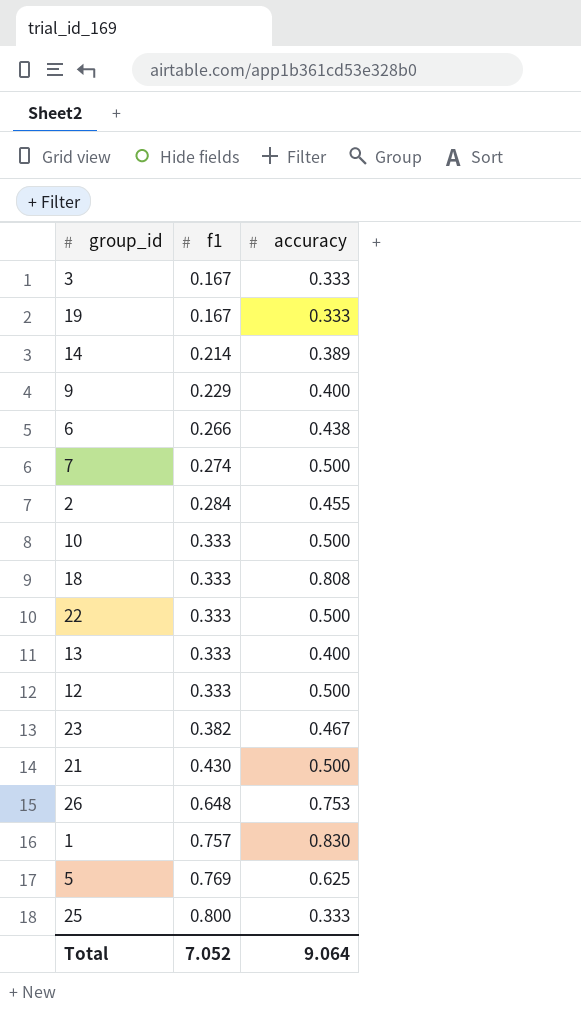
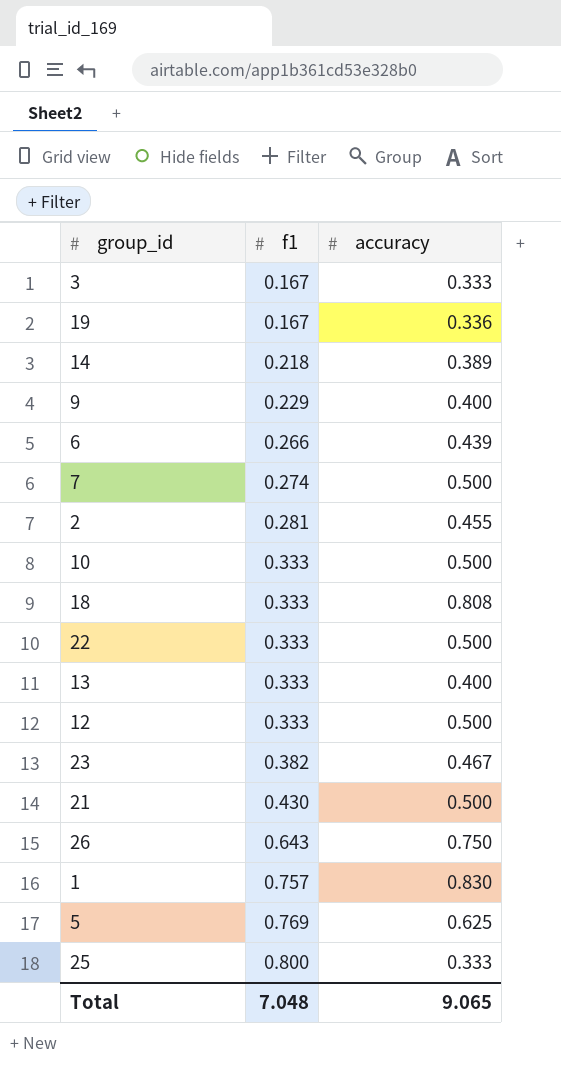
19 | accuracy: 0.333 -> 0.336
14 | f1: 0.214 -> 0.218
6 | accuracy: 0.438 -> 0.439
2 | f1: 0.284 -> 0.281
26 | f1: 0.648 -> 0.643
26 | accuracy: 0.753 -> 0.750
Total | f1: 7.052 -> 7.048
Total | accuracy: 9.064 -> 9.065

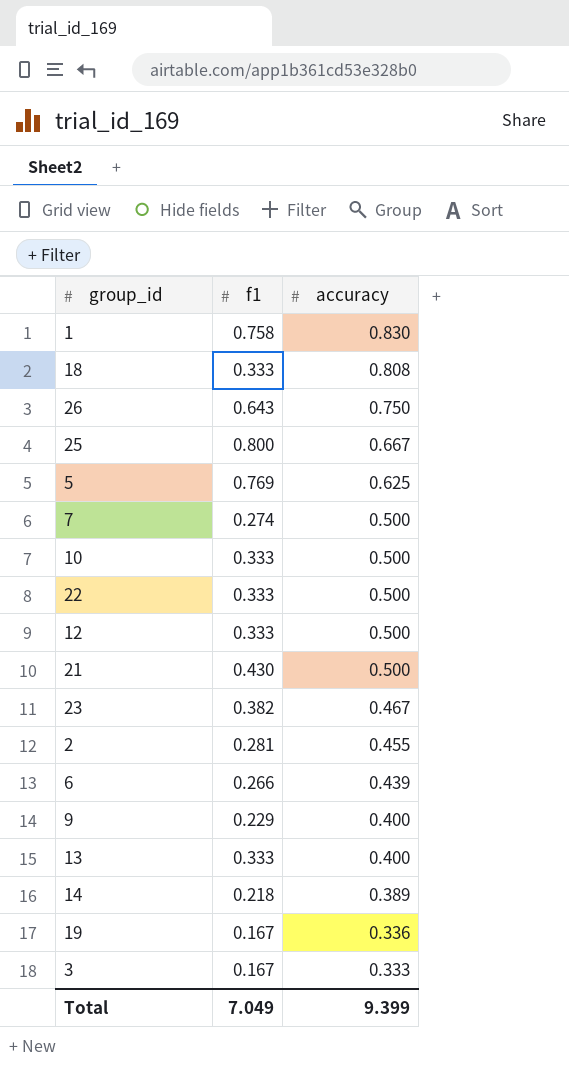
row order: f1 ascending -> accuracy descending
1 | f1: 0.757 -> 0.758
25 | accuracy: 0.333 -> 0.667
Total | f1: 7.048 -> 7.049
Total | accuracy: 9.065 -> 9.399

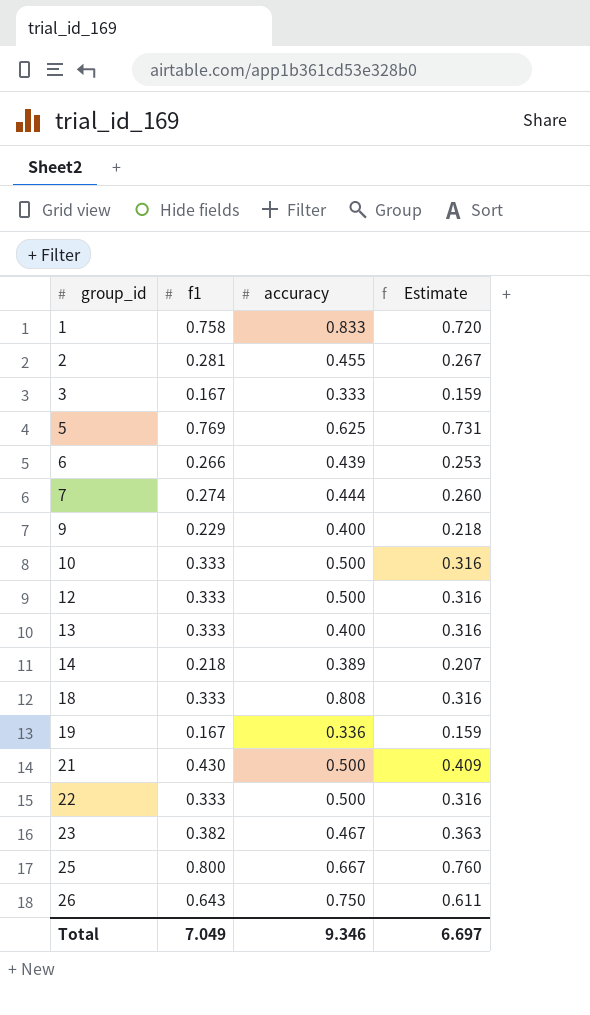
row order: accuracy descending -> group_id ascending
column Estimate | formula: none -> [f1] * 0.95
1 | accuracy: 0.830 -> 0.833
7 | accuracy: 0.500 -> 0.444
Total | accuracy: 9.399 -> 9.346

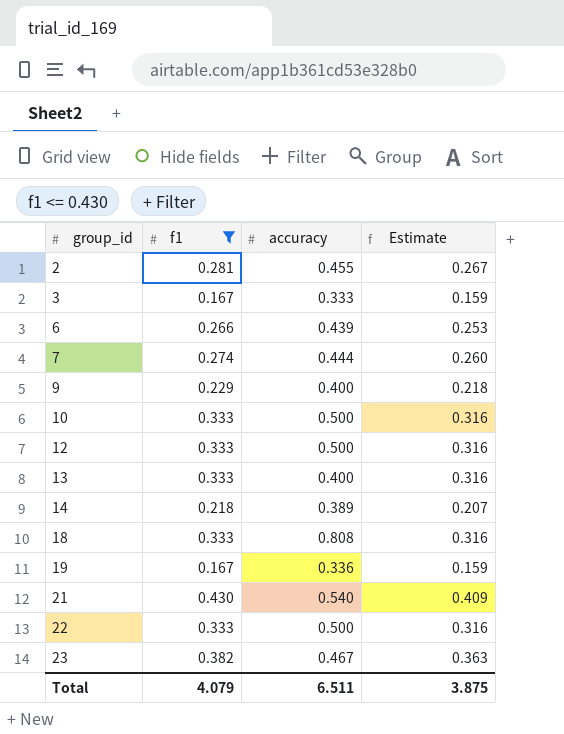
filter: none -> f1 <= 0.430
21 | accuracy: 0.500 -> 0.540
Total | f1: 7.049 -> 4.079
Total | accuracy: 9.346 -> 6.511
Total | Estimate: 6.697 -> 3.875

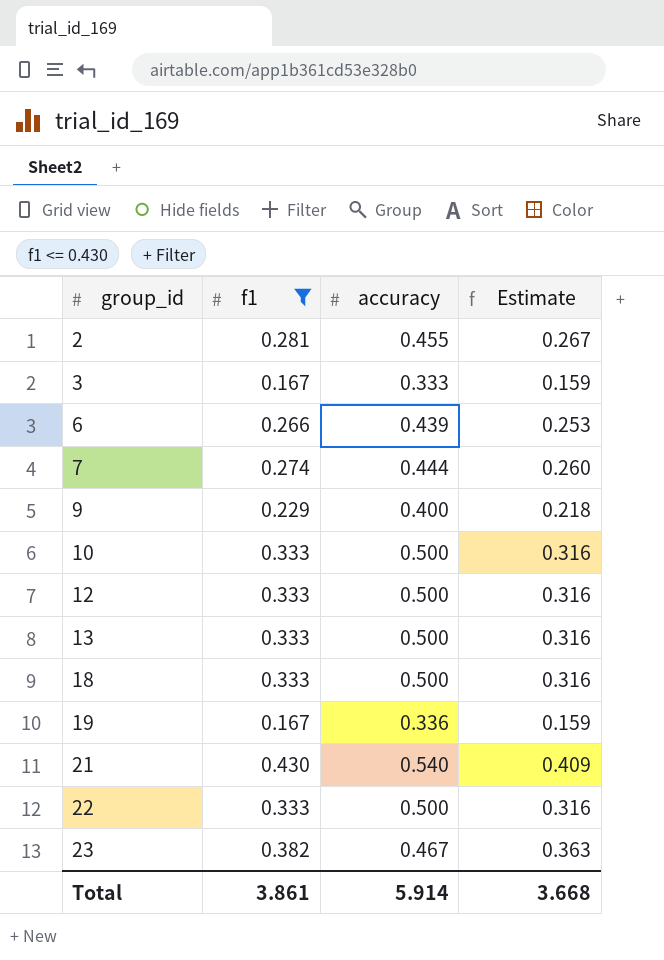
row 14: 0.218 | 0.389 | 0.207 -> none
13 | accuracy: 0.400 -> 0.500
18 | accuracy: 0.808 -> 0.500
Total | f1: 4.079 -> 3.861
Total | accuracy: 6.511 -> 5.914
Total | Estimate: 3.875 -> 3.668

